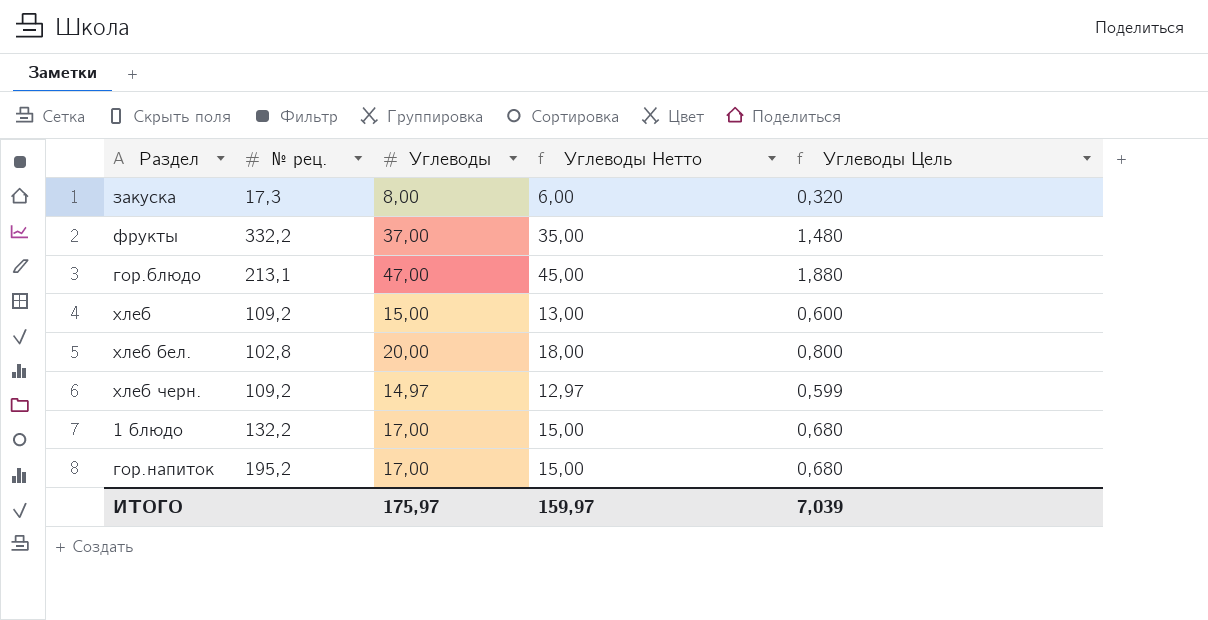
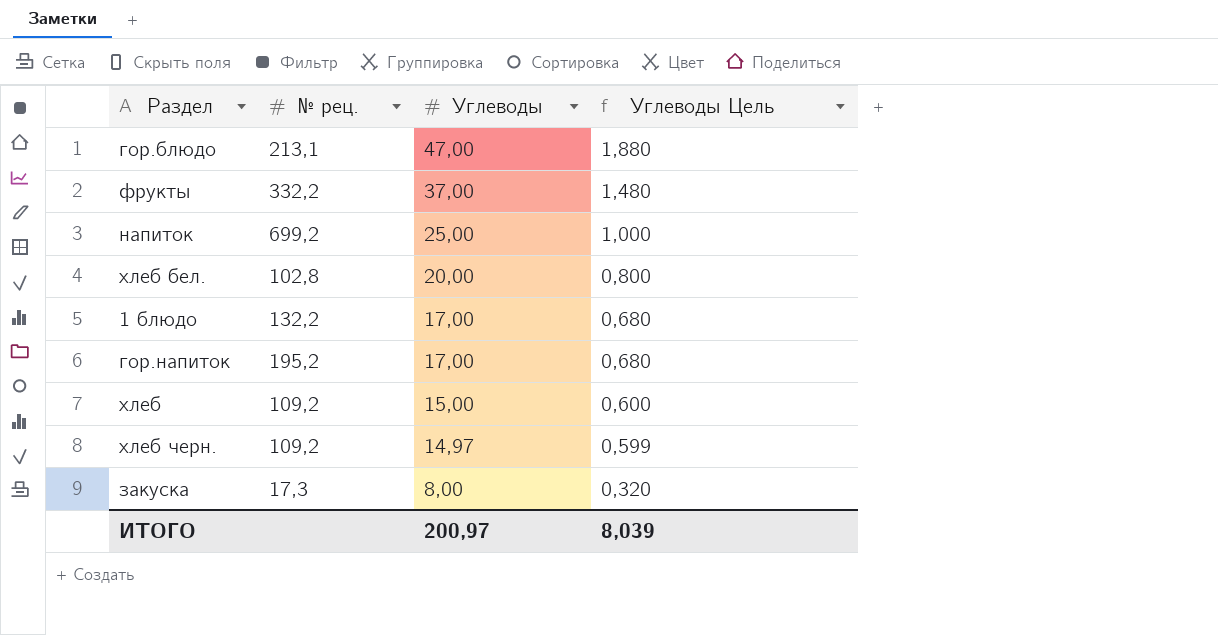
row order: none -> Углеводы descending
column Углеводы Нетто | formula: [Углеводы] - 2 -> none
row напиток: none -> 699,2 | 25,00 | 1,000
ИТОГО | Углеводы: 175,97 -> 200,97
ИТОГО | Углеводы Цель: 7,039 -> 8,039

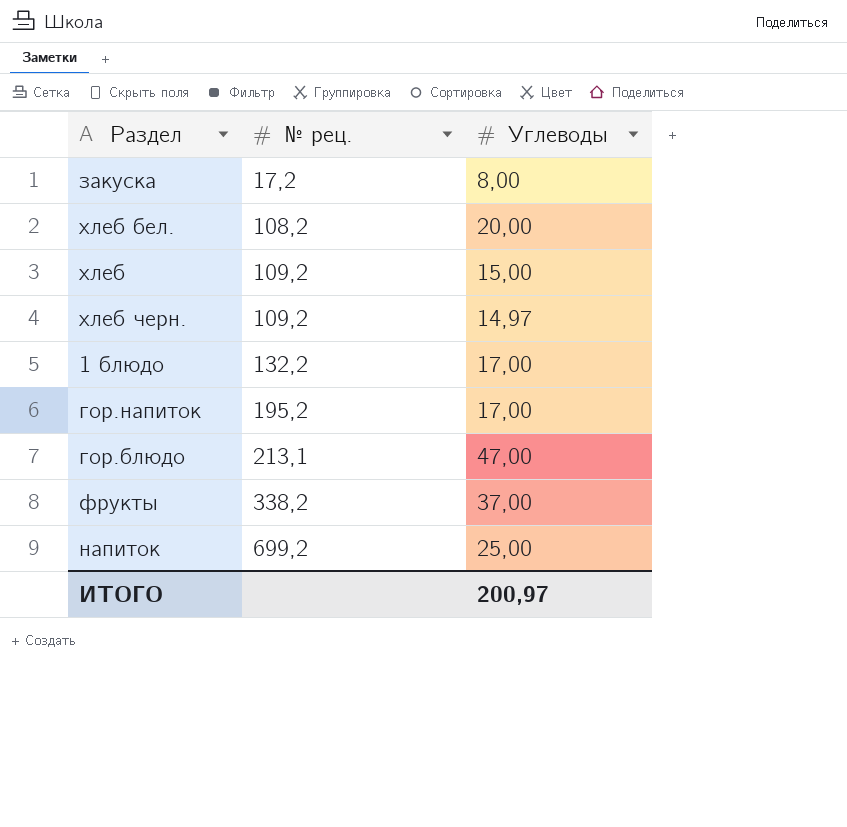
row order: Углеводы descending -> № рец. ascending
column Углеводы Цель | formula: [Углеводы] * 0,04 -> none
закуска | № рец.: 17,3 -> 17,2
хлеб бел. | № рец.: 102,8 -> 108,2
фрукты | № рец.: 332,2 -> 338,2

